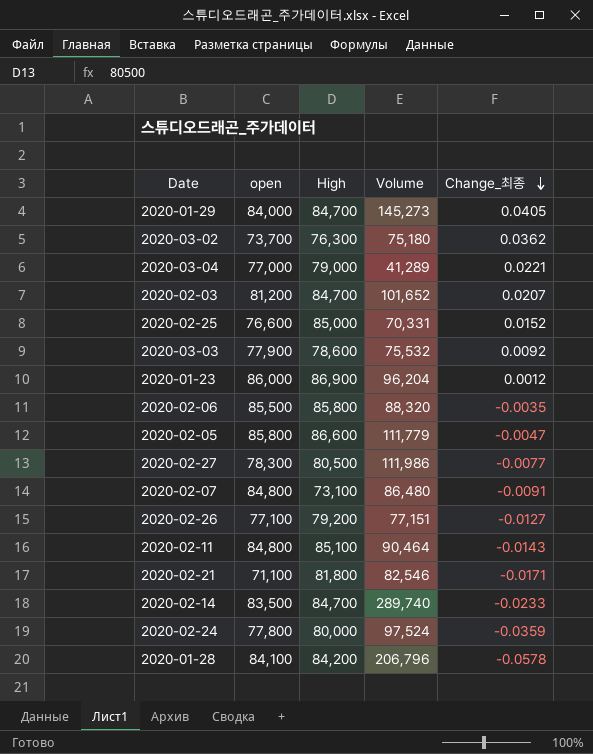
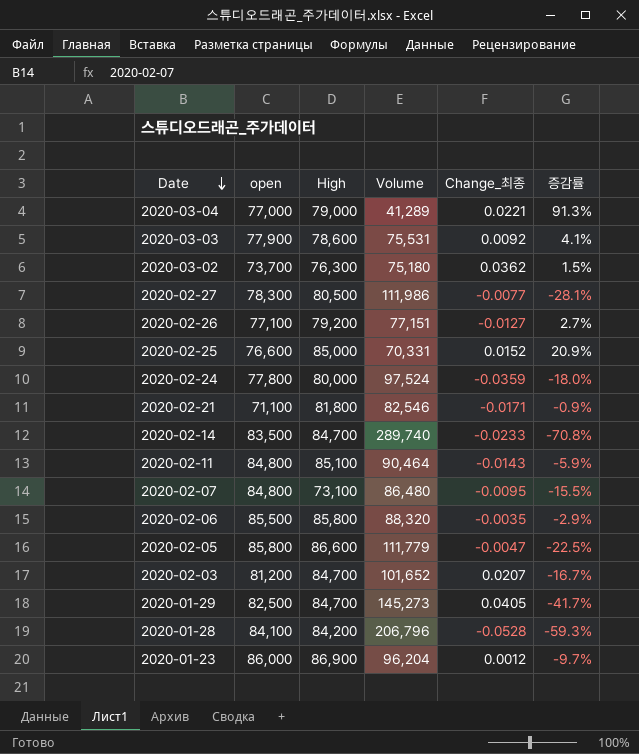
row order: Change_최종 descending -> Date descending
column 증감률 | formula: none -> ([High] - [Volume]) / [Volume]
2020-03-03 | Volume: 75,532 -> 75,531
2020-02-07 | Change_최종: -0.0091 -> -0.0095
2020-01-29 | open: 84,000 -> 82,500
2020-01-28 | Change_최종: -0.0578 -> -0.0528

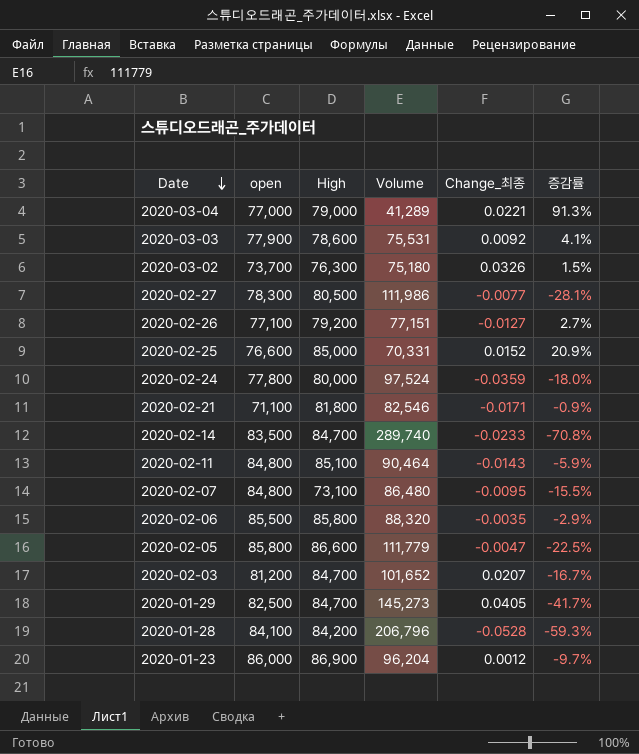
2020-03-02 | Change_최종: 0.0362 -> 0.0326

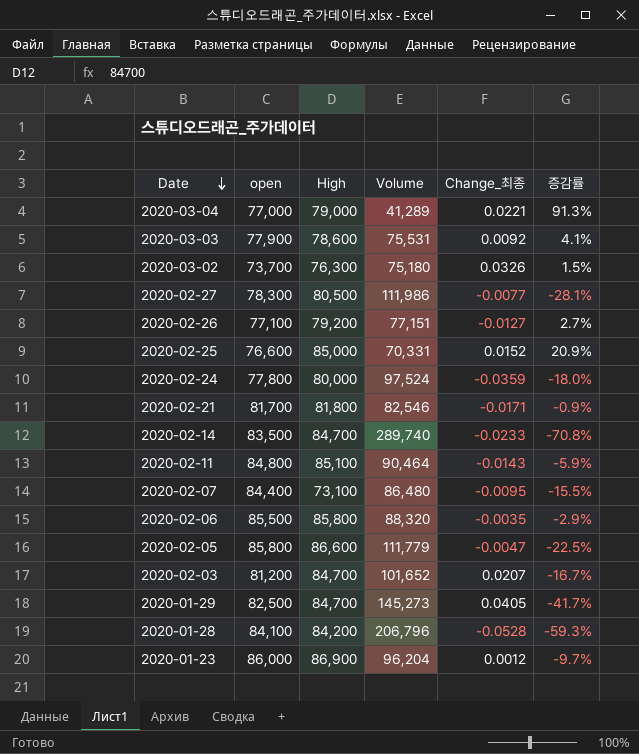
2020-02-21 | open: 71,100 -> 81,700
2020-02-07 | open: 84,800 -> 84,400

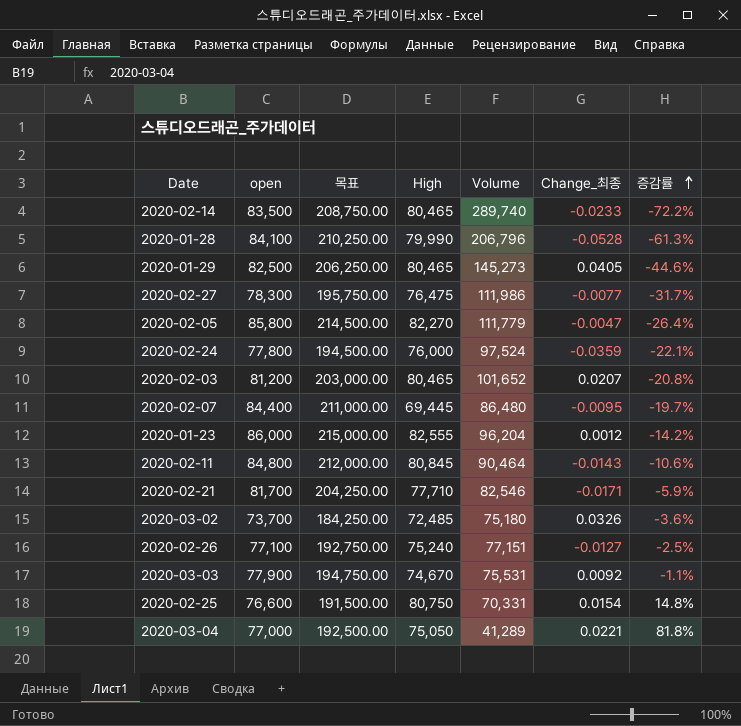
row order: Date descending -> 증감률 ascending
column 목표 | formula: none -> [open] * 2.5
row 2020-02-06: 85,500 | 85,800 | 88,320 | -0.0035 | -2.9% -> none
2020-02-14 | High: 84,700 -> 80,465
2020-02-14 | 증감률: -70.8% -> -72.2%
2020-01-28 | High: 84,200 -> 79,990
2020-01-28 | 증감률: -59.3% -> -61.3%
2020-01-29 | High: 84,700 -> 80,465
2020-01-29 | 증감률: -41.7% -> -44.6%
2020-02-27 | High: 80,500 -> 76,475
2020-02-27 | 증감률: -28.1% -> -31.7%
2020-02-05 | High: 86,600 -> 82,270
2020-02-05 | 증감률: -22.5% -> -26.4%
2020-02-24 | High: 80,000 -> 76,000
2020-02-24 | 증감률: -18.0% -> -22.1%
2020-02-03 | High: 84,700 -> 80,465
2020-02-03 | 증감률: -16.7% -> -20.8%
2020-02-07 | High: 73,100 -> 69,445
2020-02-07 | 증감률: -15.5% -> -19.7%
2020-01-23 | High: 86,900 -> 82,555
2020-01-23 | 증감률: -9.7% -> -14.2%
2020-02-11 | High: 85,100 -> 80,845
2020-02-11 | 증감률: -5.9% -> -10.6%
2020-02-21 | High: 81,800 -> 77,710
2020-02-21 | 증감률: -0.9% -> -5.9%
2020-03-02 | High: 76,300 -> 72,485
2020-03-02 | 증감률: 1.5% -> -3.6%
2020-02-26 | High: 79,200 -> 75,240
2020-02-26 | 증감률: 2.7% -> -2.5%
2020-03-03 | High: 78,600 -> 74,670
2020-03-03 | 증감률: 4.1% -> -1.1%
2020-02-25 | High: 85,000 -> 80,750
2020-02-25 | Change_최종: 0.0152 -> 0.0154
2020-02-25 | 증감률: 20.9% -> 14.8%
2020-03-04 | High: 79,000 -> 75,050
2020-03-04 | 증감률: 91.3% -> 81.8%

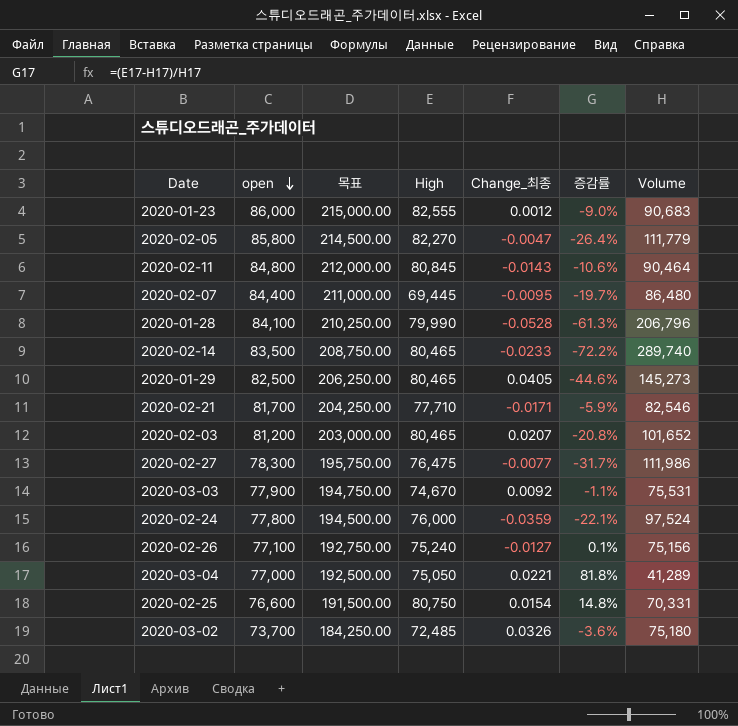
row order: 증감률 ascending -> open descending
column Volume | position: 5 -> 7
2020-01-23 | 증감률: -14.2% -> -9.0%
2020-01-23 | Volume: 96,204 -> 90,683
2020-02-26 | 증감률: -2.5% -> 0.1%
2020-02-26 | Volume: 77,151 -> 75,156

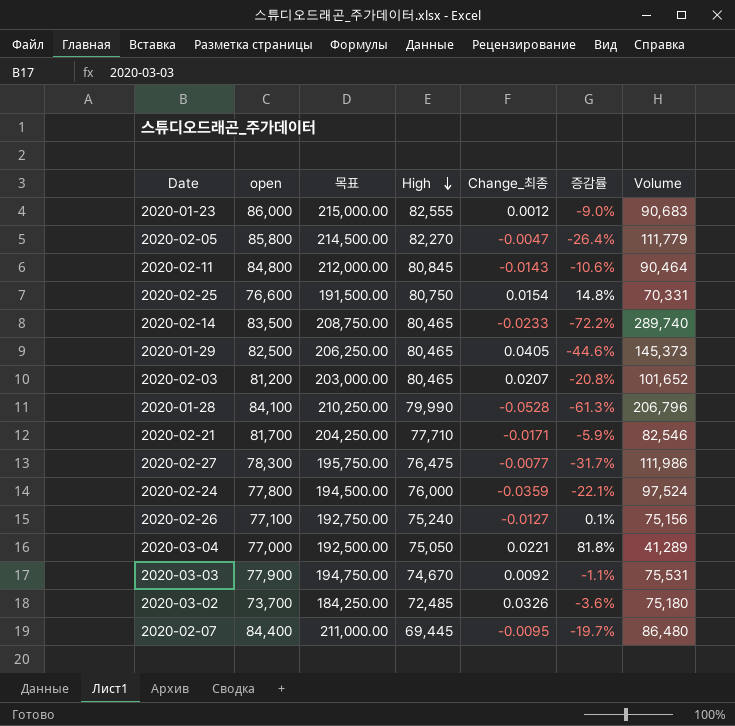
row order: open descending -> High descending
2020-01-29 | Volume: 145,273 -> 145,373

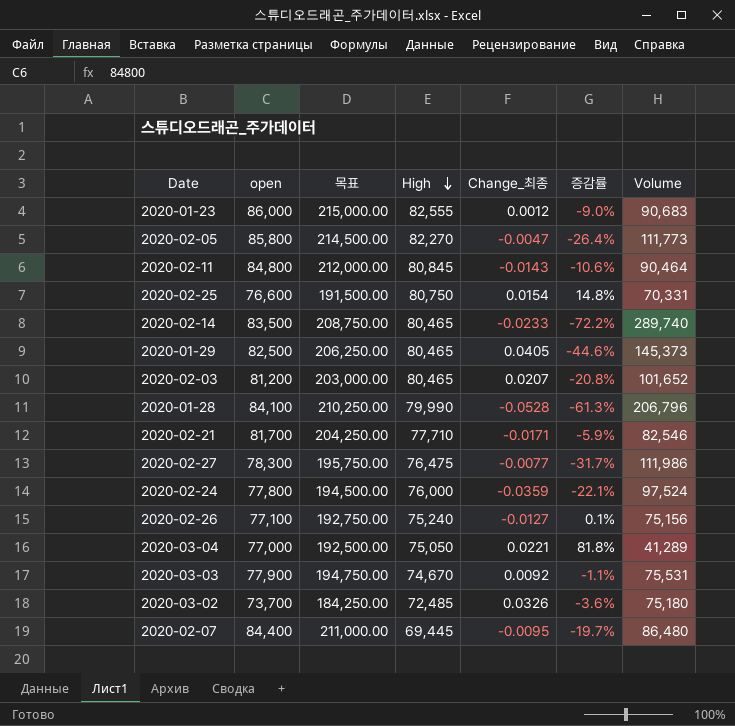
2020-02-05 | Volume: 111,779 -> 111,773

